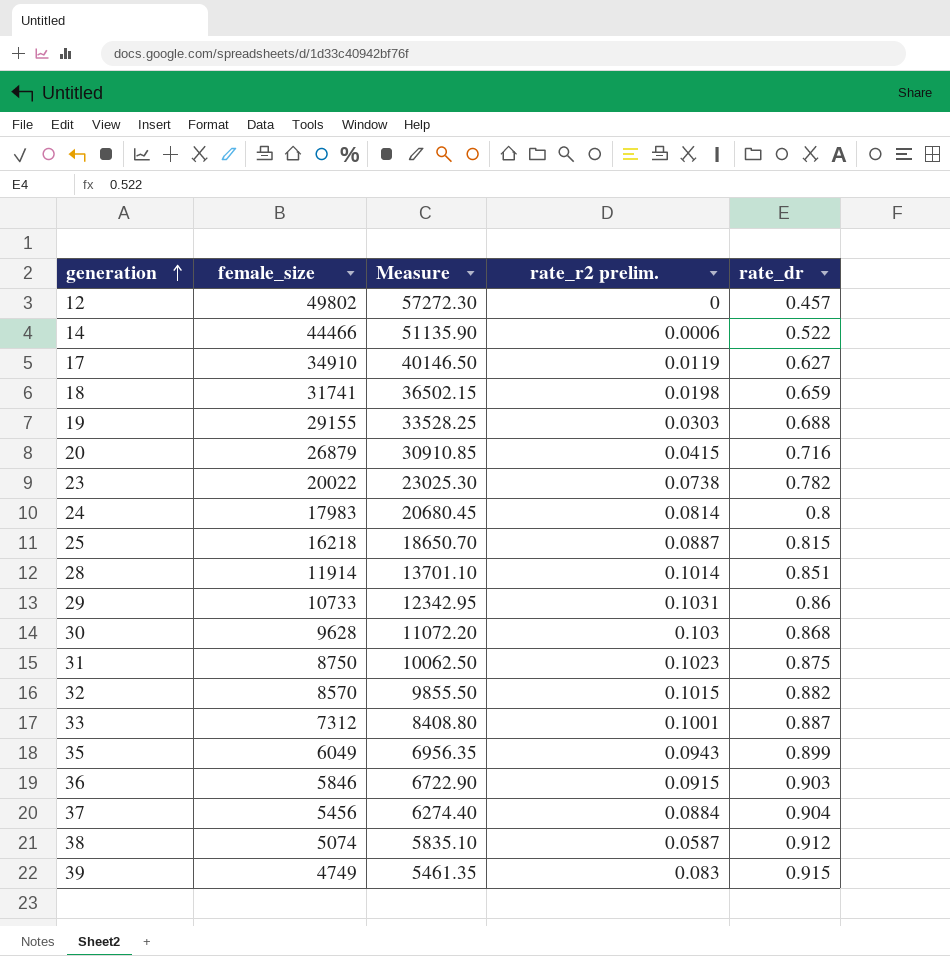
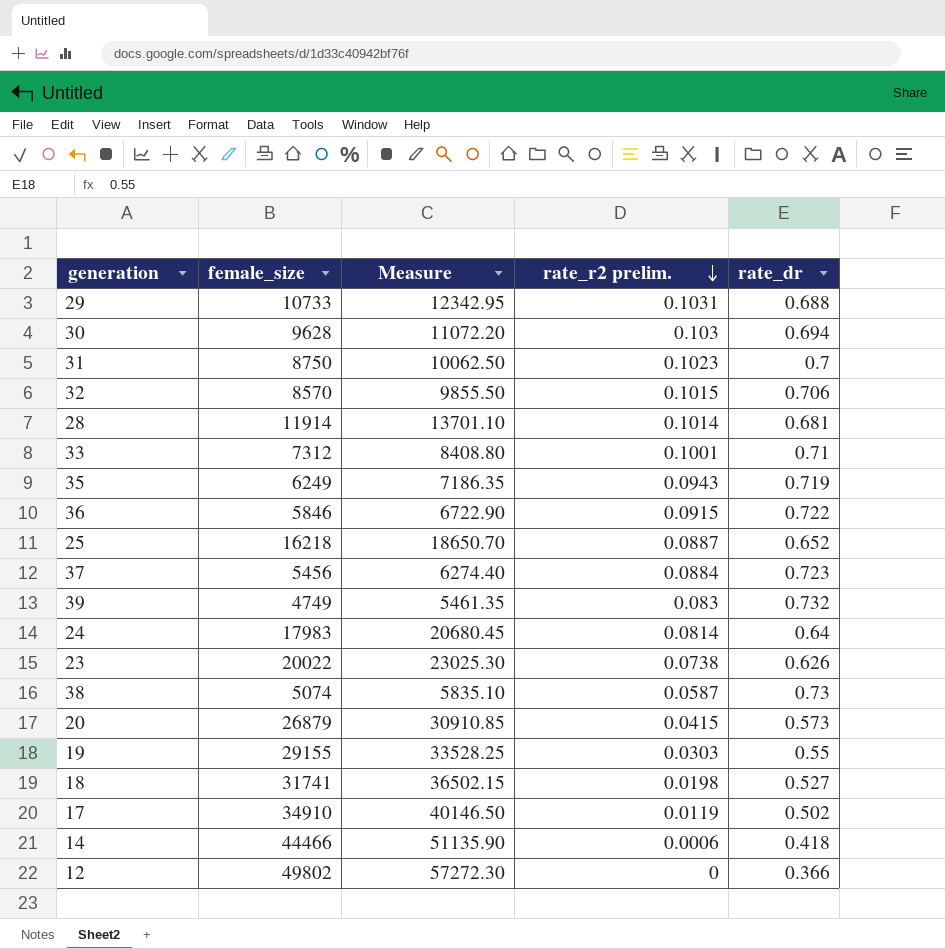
row order: generation ascending -> rate_r2 prelim. descending
29 | rate_dr: 0.86 -> 0.688
30 | rate_dr: 0.868 -> 0.694
31 | rate_dr: 0.875 -> 0.7
32 | rate_dr: 0.882 -> 0.706
28 | rate_dr: 0.851 -> 0.681
33 | rate_dr: 0.887 -> 0.71
35 | female_size: 6049 -> 6249
35 | Measure: 6956.35 -> 7186.35
35 | rate_dr: 0.899 -> 0.719
36 | rate_dr: 0.903 -> 0.722
25 | rate_dr: 0.815 -> 0.652
37 | rate_dr: 0.904 -> 0.723
39 | rate_dr: 0.915 -> 0.732
24 | rate_dr: 0.8 -> 0.64
23 | rate_dr: 0.782 -> 0.626
38 | rate_dr: 0.912 -> 0.73
20 | rate_dr: 0.716 -> 0.573
19 | rate_dr: 0.688 -> 0.55
18 | rate_dr: 0.659 -> 0.527
17 | rate_dr: 0.627 -> 0.502
14 | rate_dr: 0.522 -> 0.418
12 | rate_dr: 0.457 -> 0.366

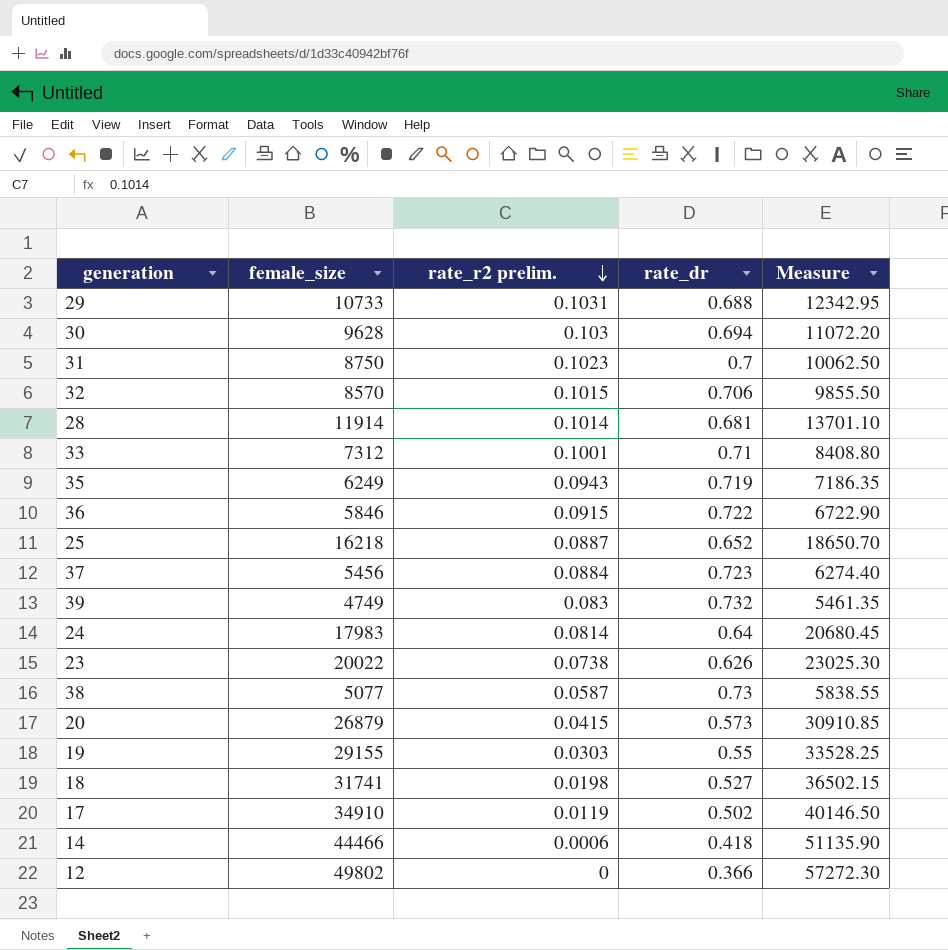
column Measure | position: 3 -> 5
38 | female_size: 5074 -> 5077
38 | Measure: 5835.10 -> 5838.55

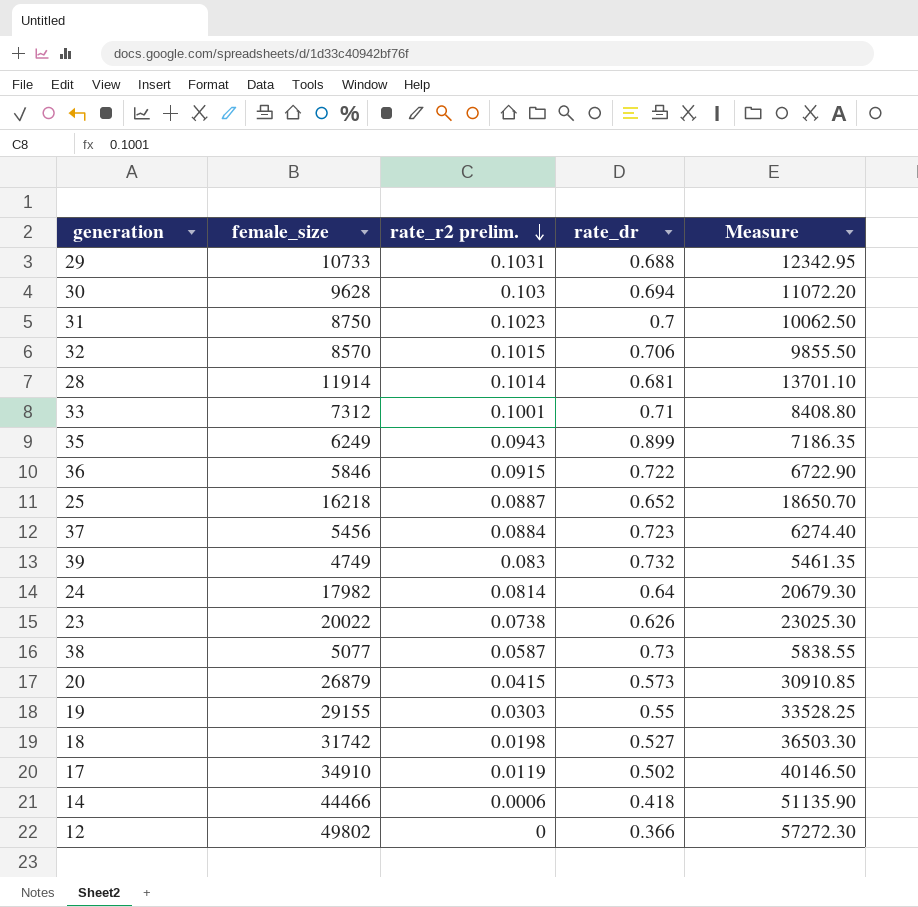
35 | rate_dr: 0.719 -> 0.899
24 | female_size: 17983 -> 17982
24 | Measure: 20680.45 -> 20679.30
18 | female_size: 31741 -> 31742
18 | Measure: 36502.15 -> 36503.30

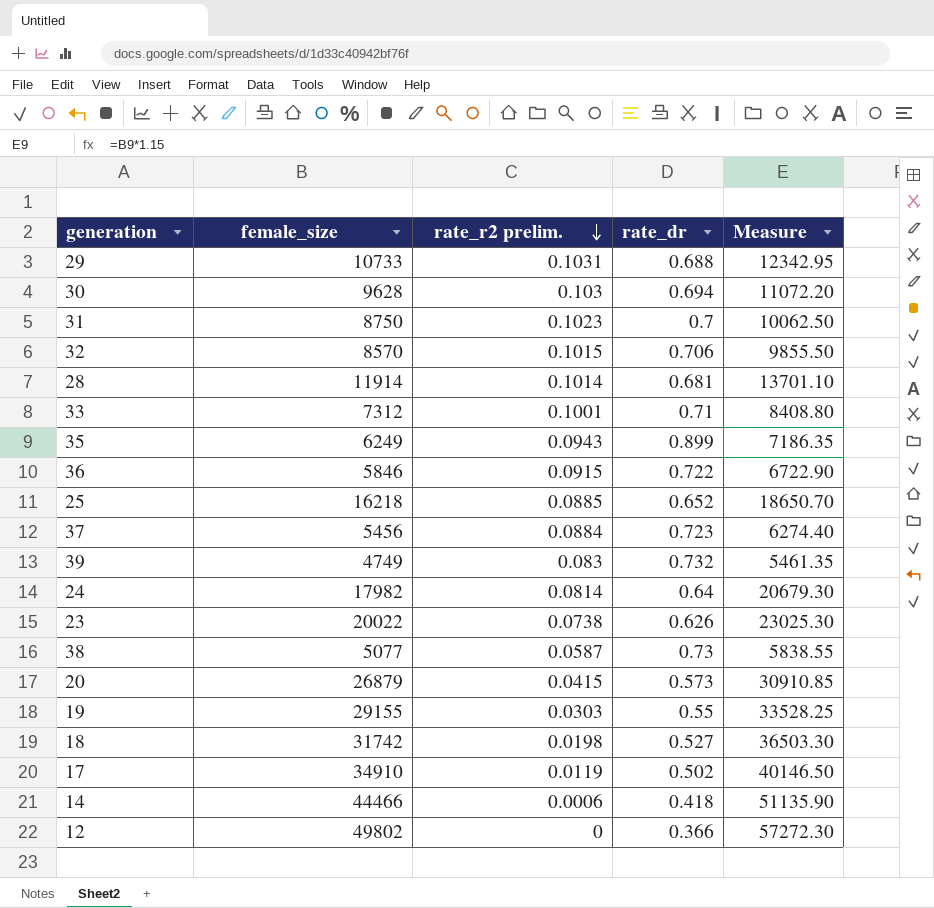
25 | rate_r2 prelim.: 0.0887 -> 0.0885

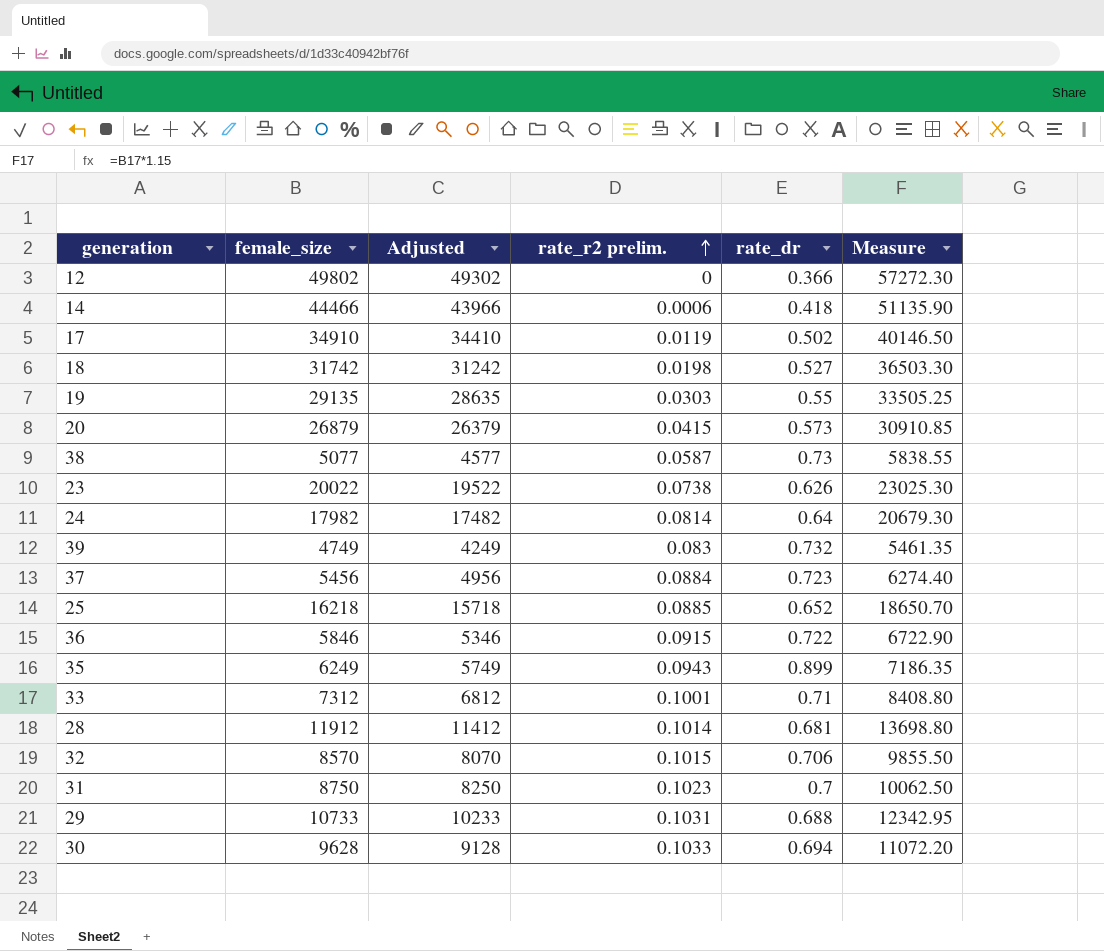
row order: rate_r2 prelim. descending -> rate_r2 prelim. ascending
column Adjusted | formula: none -> [female_size] - 500
19 | female_size: 29155 -> 29135
19 | Measure: 33528.25 -> 33505.25
28 | female_size: 11914 -> 11912
28 | Measure: 13701.10 -> 13698.80
30 | rate_r2 prelim.: 0.103 -> 0.1033

